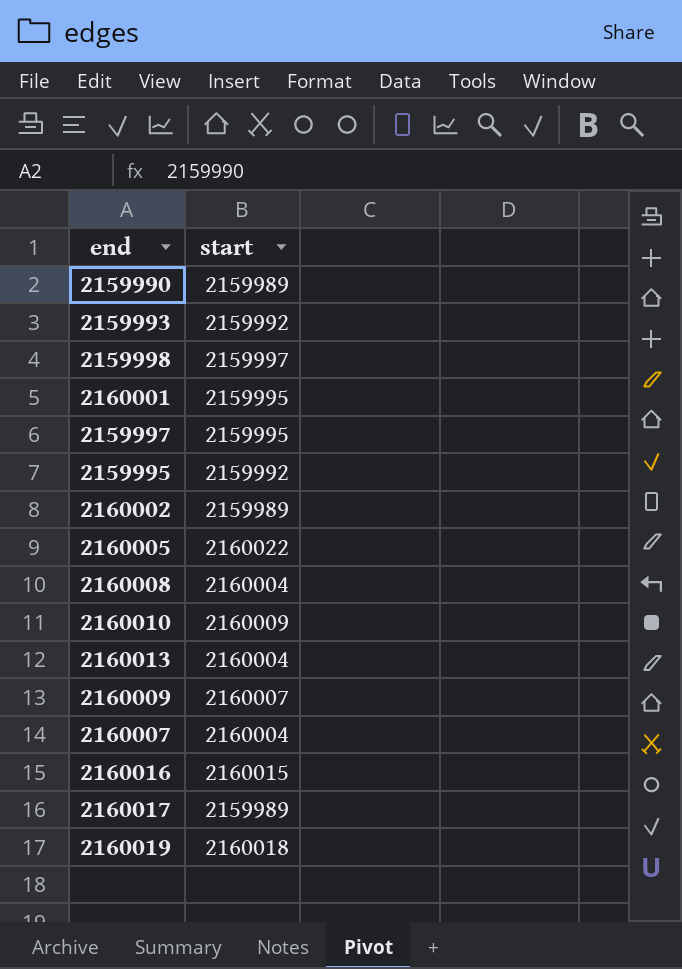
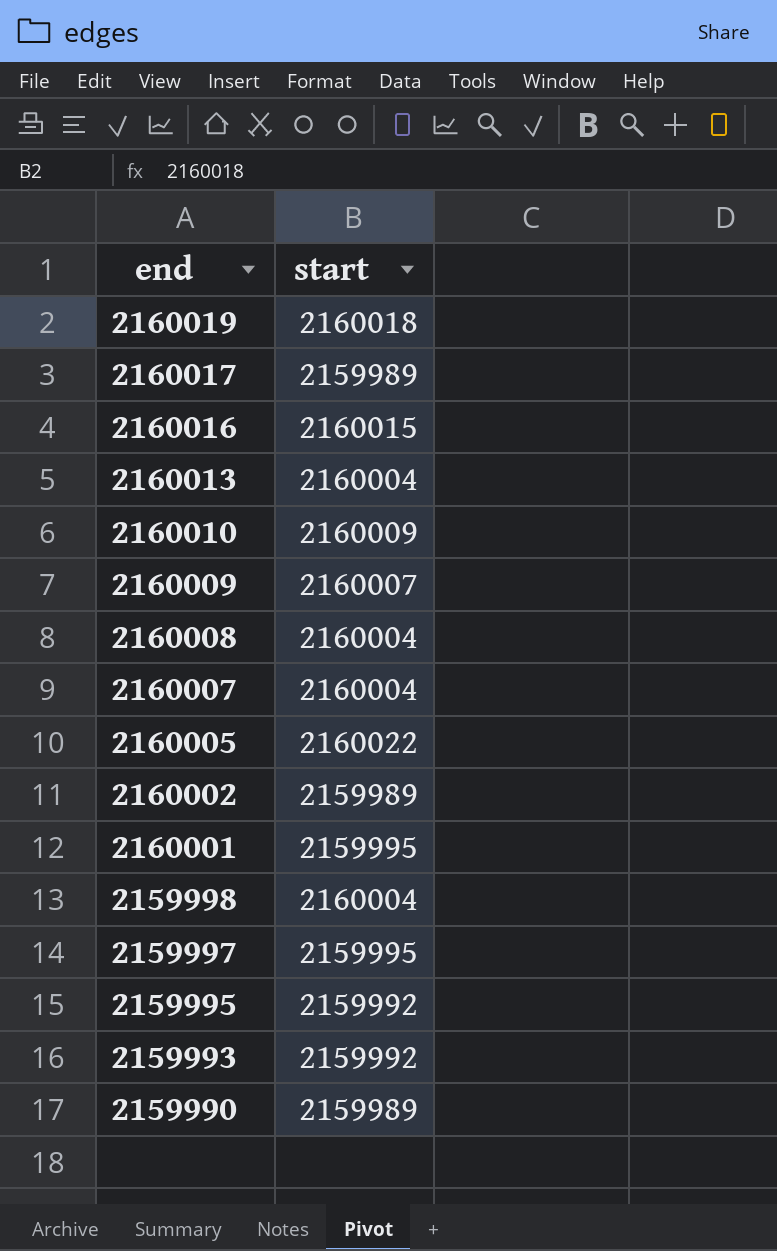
row order: none -> end descending
2159998 | start: 2159997 -> 2160004

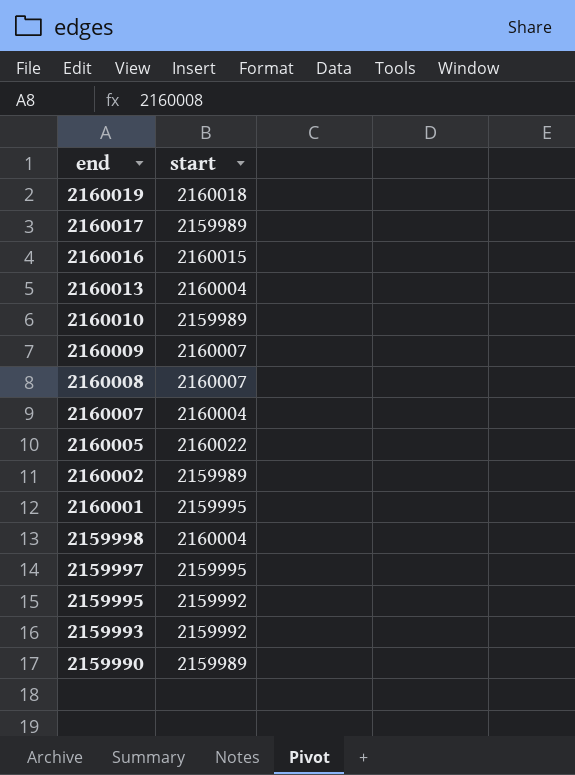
2160010 | start: 2160009 -> 2159989
2160008 | start: 2160004 -> 2160007

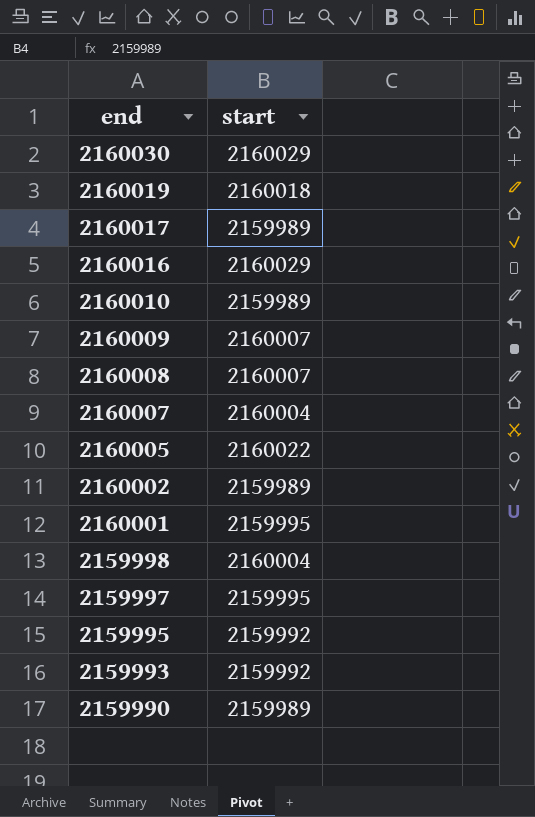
row 2160013: 2160004 -> none
row 2160030: none -> 2160029
2160016 | start: 2160015 -> 2160029

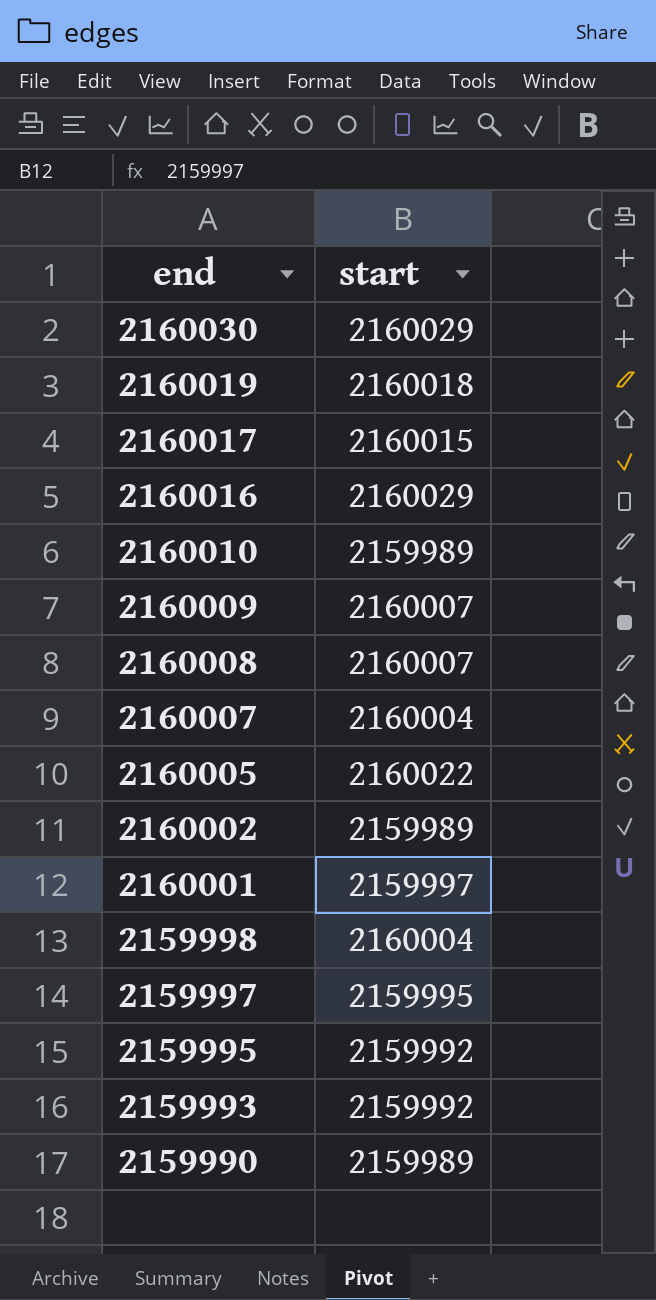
2160017 | start: 2159989 -> 2160015
2160001 | start: 2159995 -> 2159997

